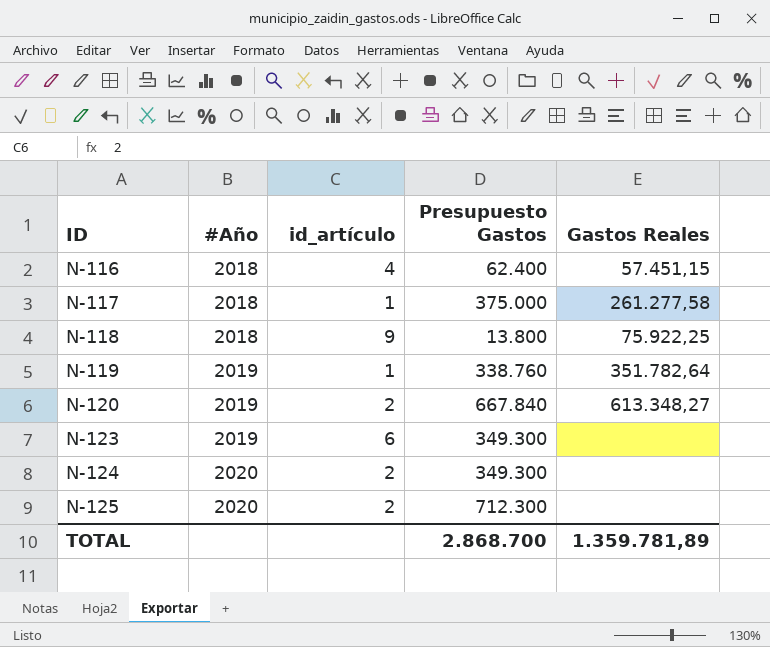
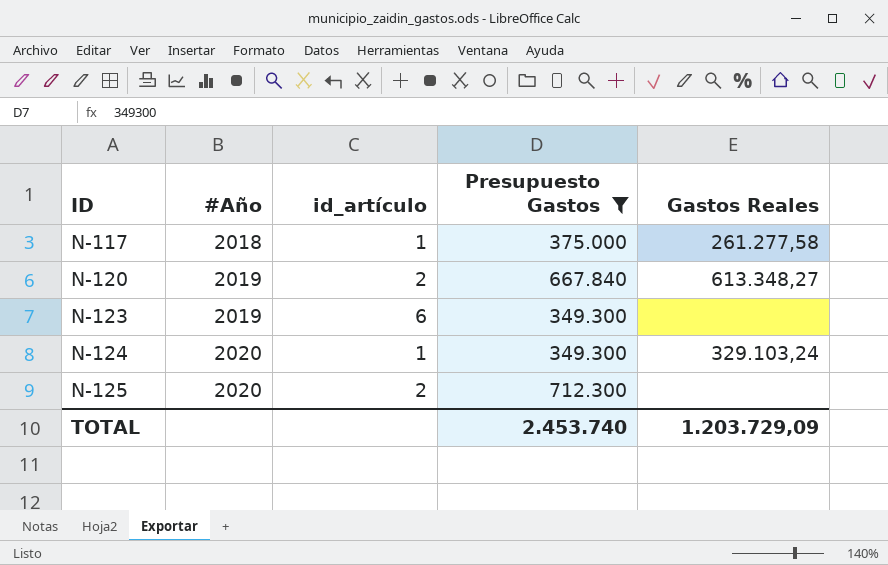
filter: none -> Presupuesto Gastos >= 349.300
N-124 | id_artículo: 2 -> 1
N-124 | Gastos Reales: none -> 329.103,24
TOTAL | Presupuesto Gastos: 2.868.700 -> 2.453.740
TOTAL | Gastos Reales: 1.359.781,89 -> 1.203.729,09

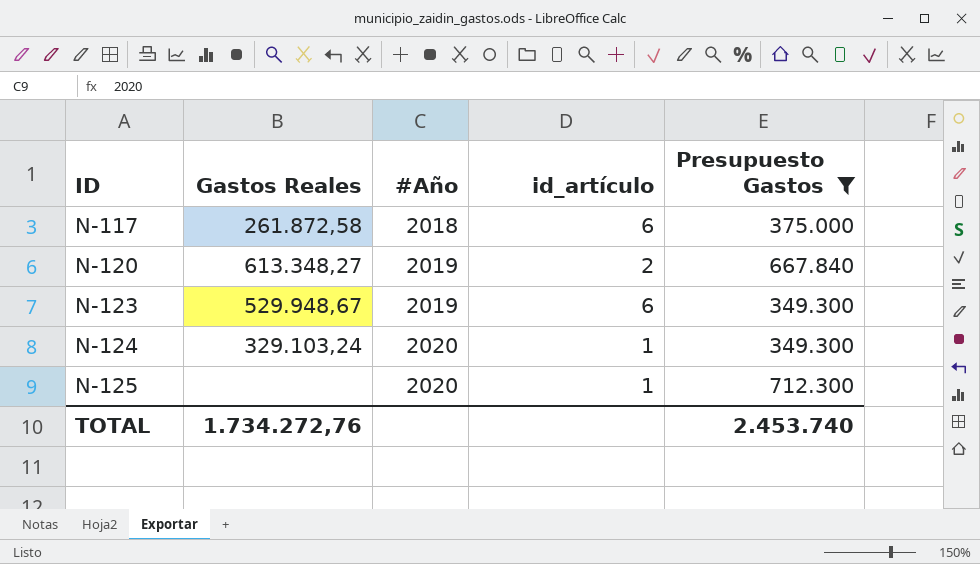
column Gastos Reales | position: 5 -> 2
N-117 | Gastos Reales: 261.277,58 -> 261.872,58
N-117 | id_artículo: 1 -> 6
N-123 | Gastos Reales: none -> 529.948,67
N-125 | id_artículo: 2 -> 1
TOTAL | Gastos Reales: 1.203.729,09 -> 1.734.272,76

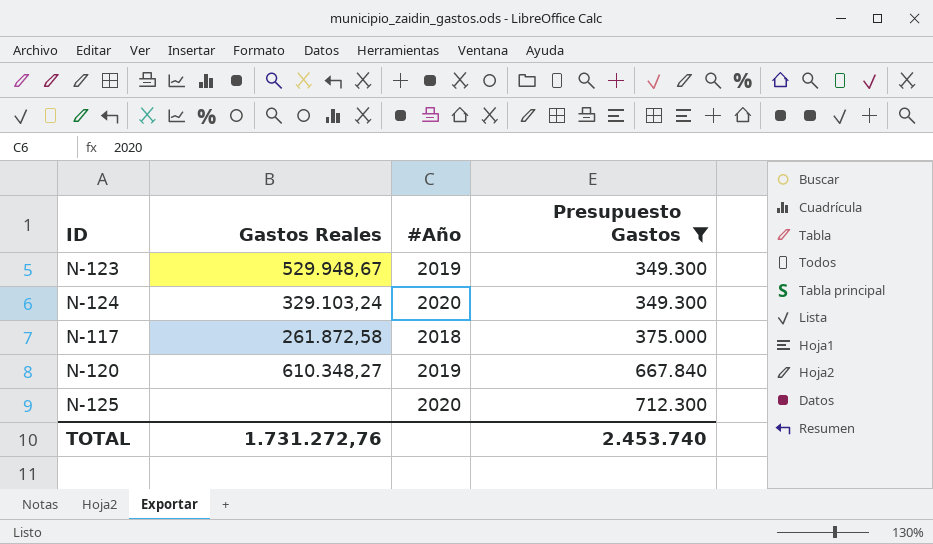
row order: ID ascending -> Presupuesto Gastos ascending
column id_artículo | position: 4 -> none
N-120 | Gastos Reales: 613.348,27 -> 610.348,27
TOTAL | Gastos Reales: 1.734.272,76 -> 1.731.272,76

